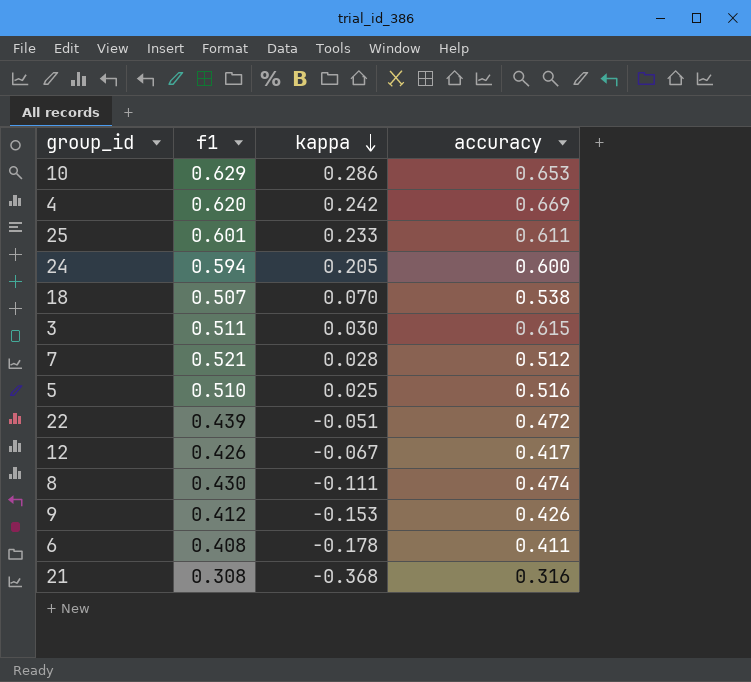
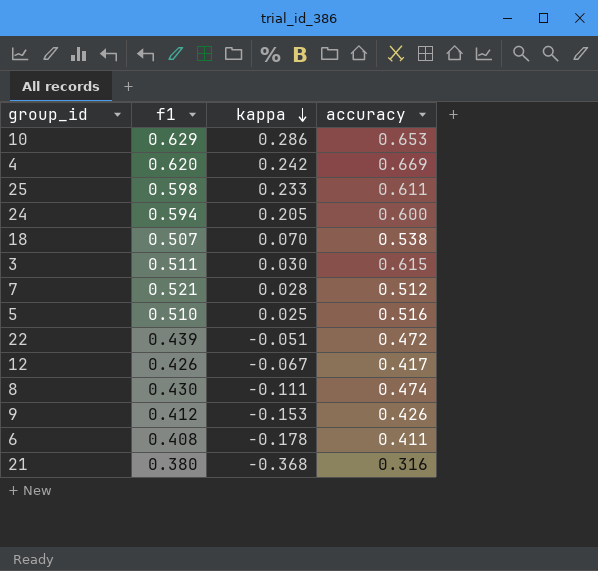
25 | f1: 0.601 -> 0.598
21 | f1: 0.308 -> 0.380

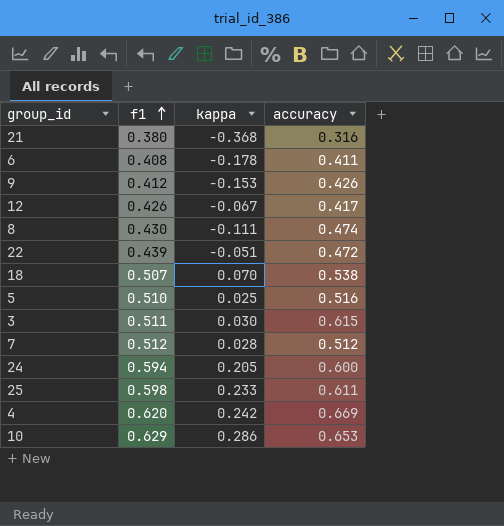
row order: kappa descending -> f1 ascending
7 | f1: 0.521 -> 0.512

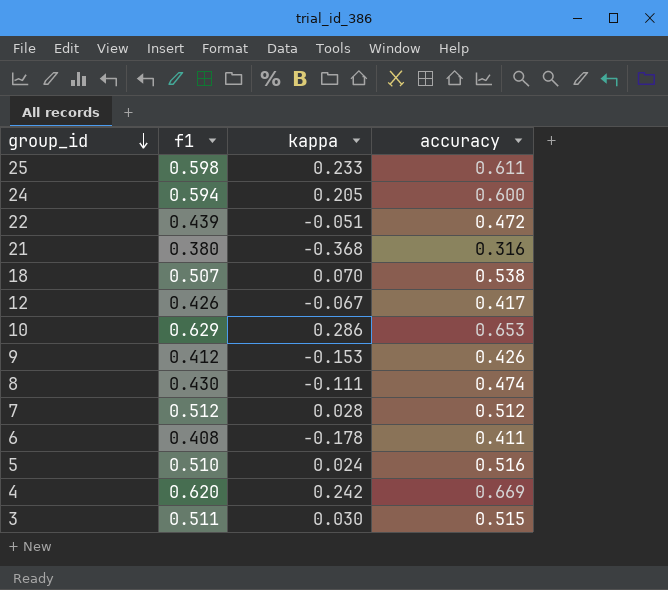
row order: f1 ascending -> group_id descending
5 | kappa: 0.025 -> 0.024
3 | accuracy: 0.615 -> 0.515

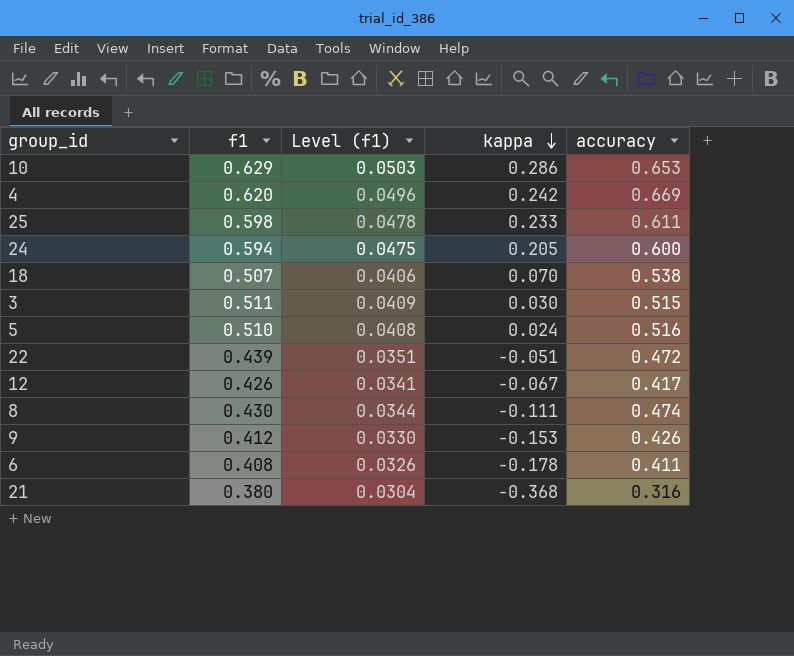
row order: group_id descending -> kappa descending
column Level (f1) | formula: none -> [f1] * 0.08
row 7: 0.512 | 0.028 | 0.512 -> none

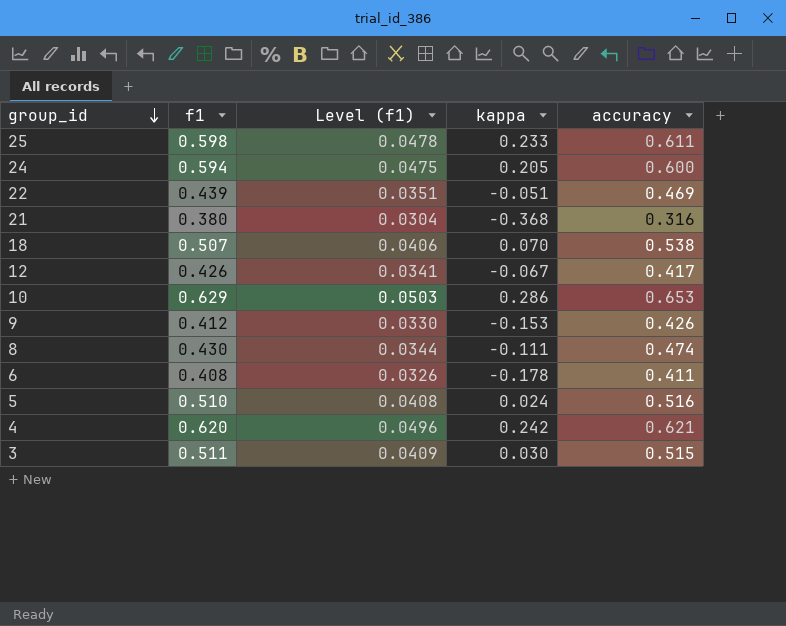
row order: kappa descending -> group_id descending
22 | accuracy: 0.472 -> 0.469
4 | accuracy: 0.669 -> 0.621

